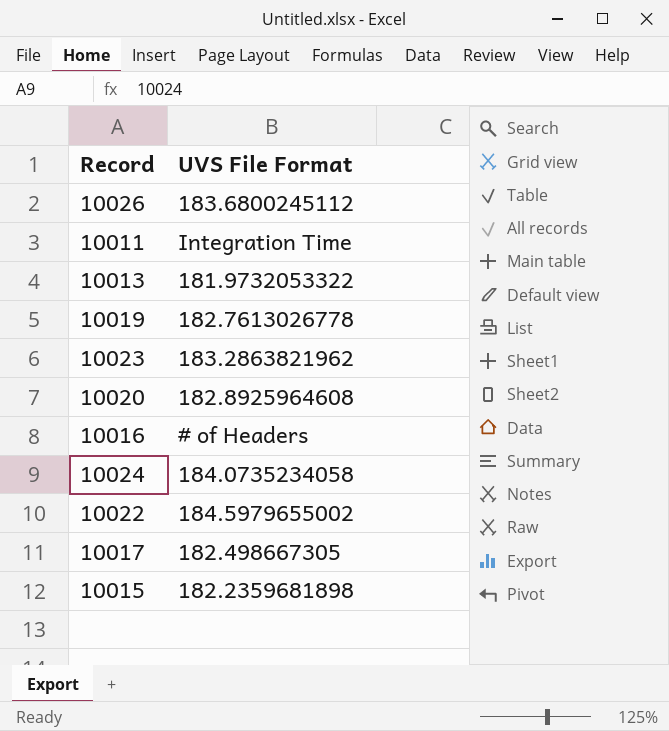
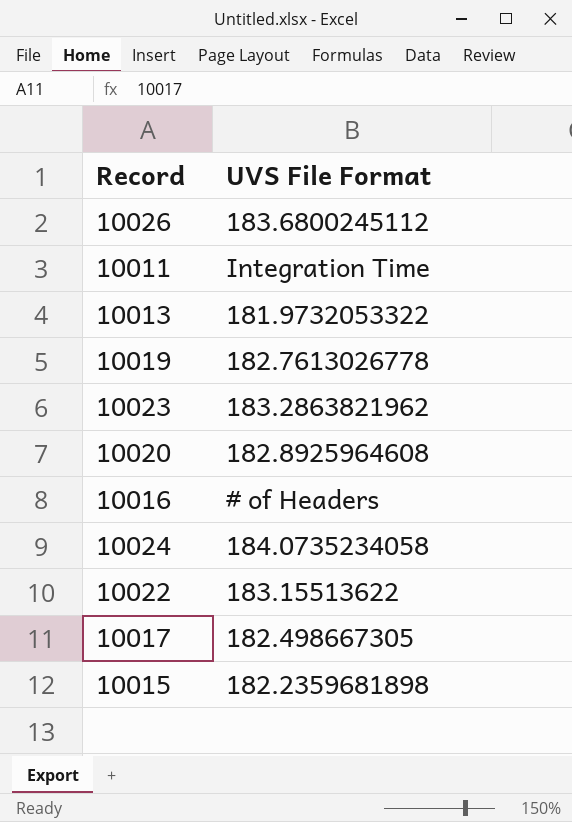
10022 | UVS File Format: 184.5979655002 -> 183.15513622

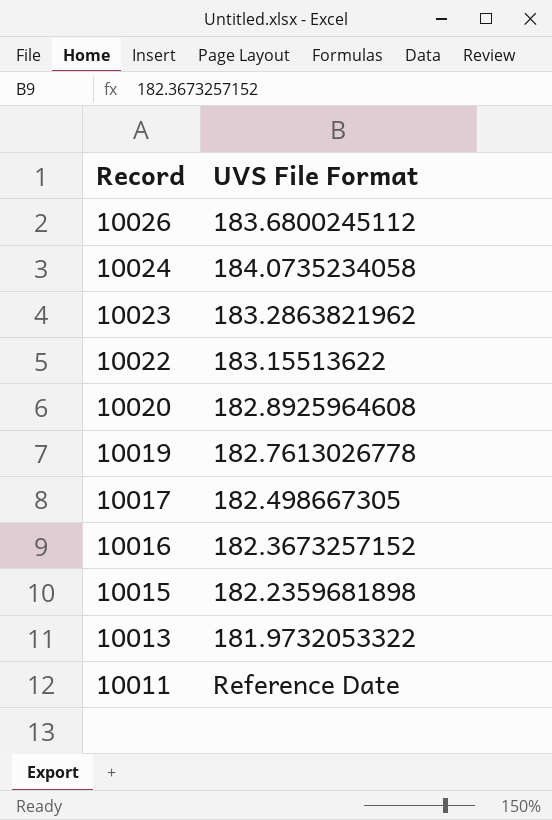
row order: none -> Record descending
10016 | UVS File Format: # of Headers -> 182.3673257152
10011 | UVS File Format: Integration Time -> Reference Date

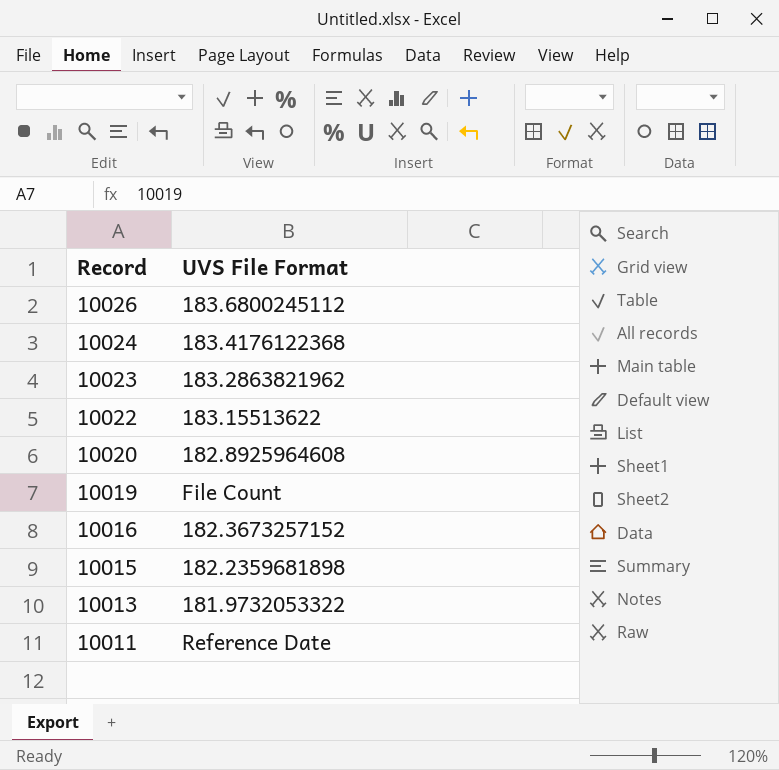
row 10017: 182.498667305 -> none
10024 | UVS File Format: 184.0735234058 -> 183.4176122368
10019 | UVS File Format: 182.7613026778 -> File Count

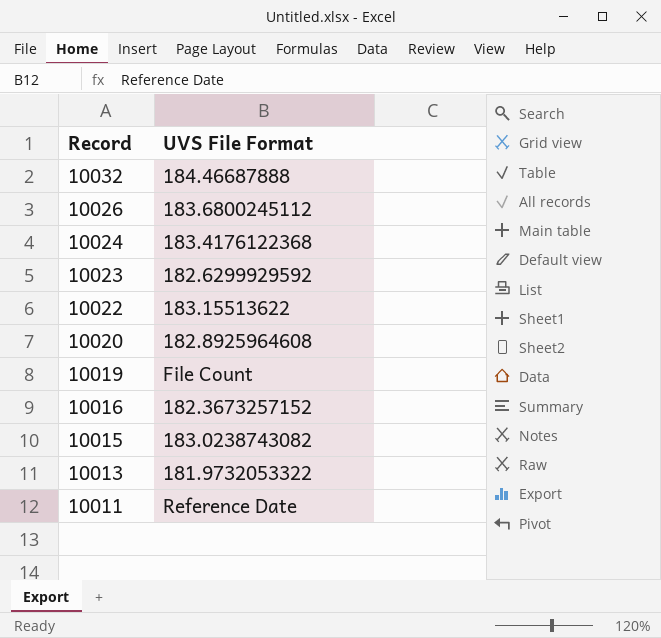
row 10032: none -> 184.46687888
10023 | UVS File Format: 183.2863821962 -> 182.6299929592
10015 | UVS File Format: 182.2359681898 -> 183.0238743082

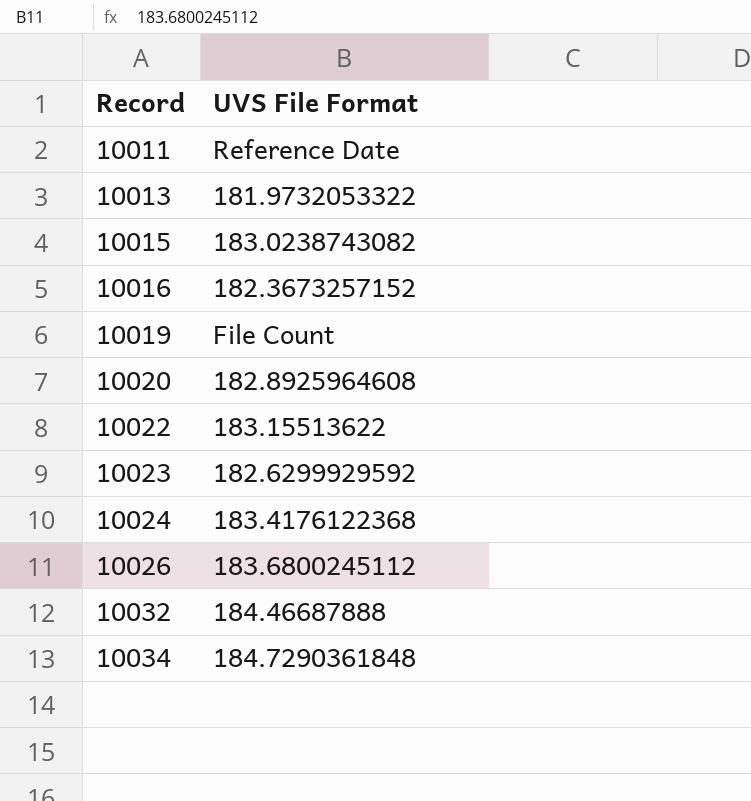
row order: Record descending -> Record ascending
row 10034: none -> 184.7290361848

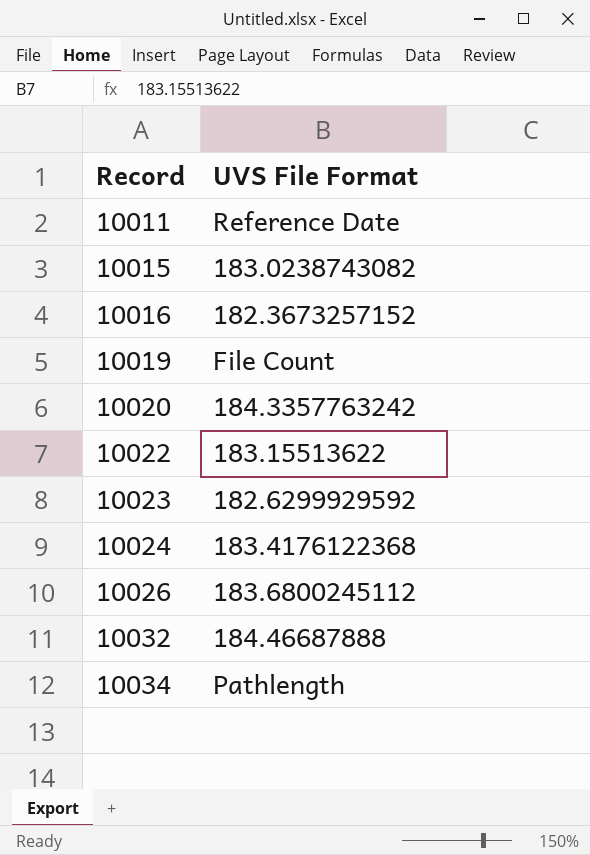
row 10013: 181.9732053322 -> none
10020 | UVS File Format: 182.8925964608 -> 184.3357763242
10034 | UVS File Format: 184.7290361848 -> Pathlength

